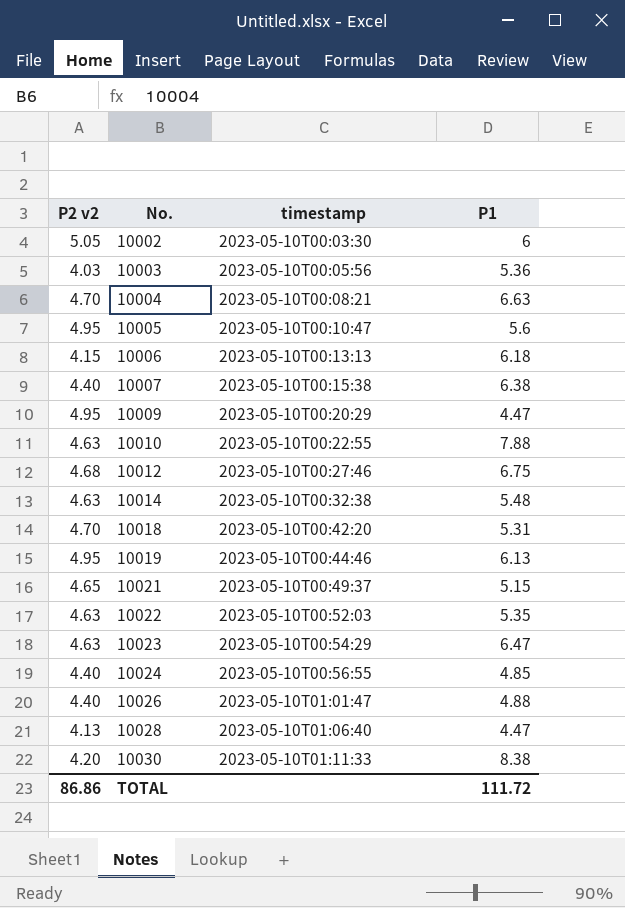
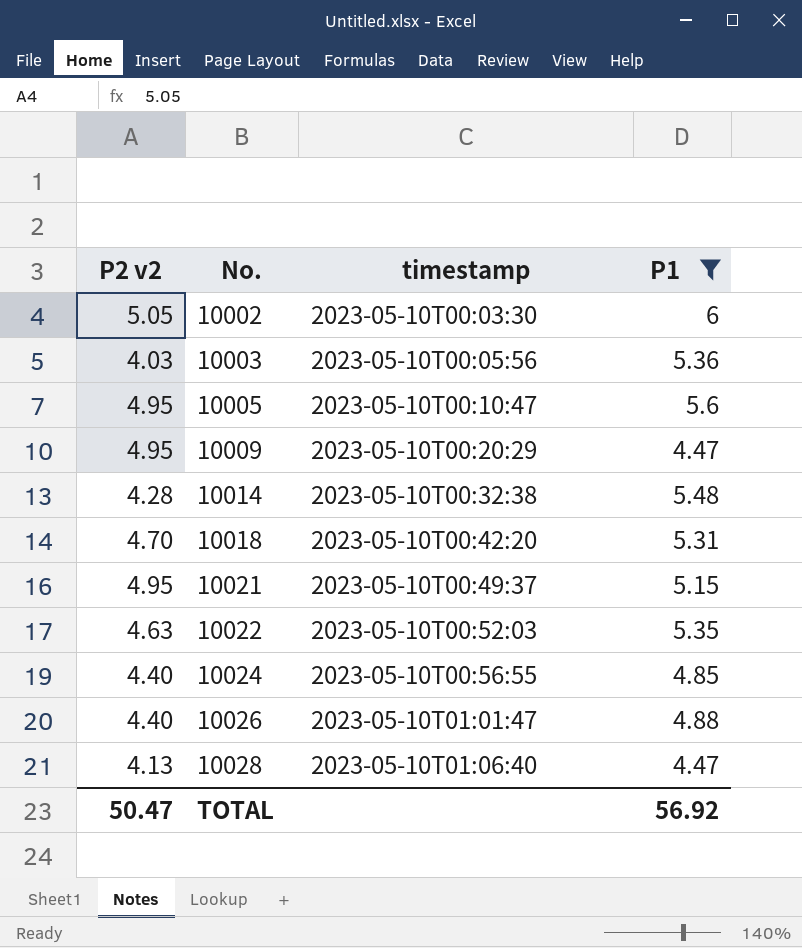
filter: none -> P1 <= 6
10014 | P2 v2: 4.63 -> 4.28
10021 | P2 v2: 4.65 -> 4.95
TOTAL | P2 v2: 86.86 -> 50.47
TOTAL | P1: 111.72 -> 56.92

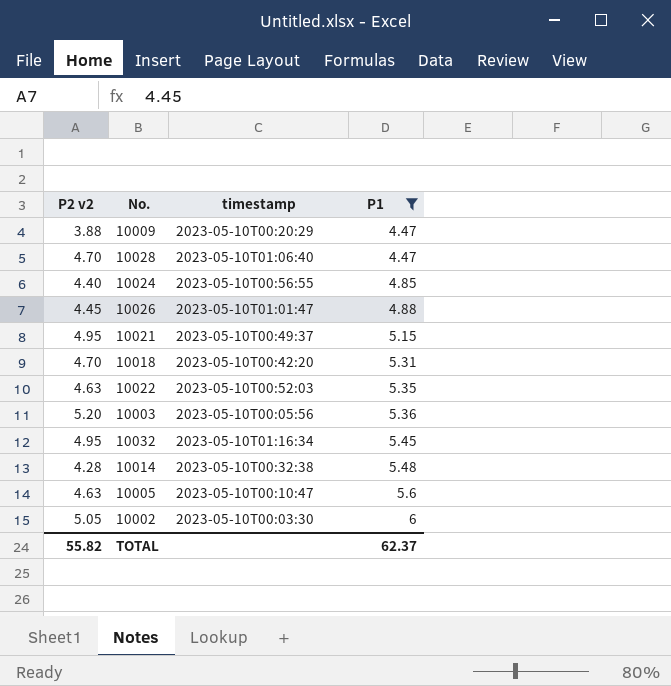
row order: No. ascending -> P1 ascending
10009 | P2 v2: 4.95 -> 3.88
10028 | P2 v2: 4.13 -> 4.70
10026 | P2 v2: 4.40 -> 4.45
10003 | P2 v2: 4.03 -> 5.20
row 10032: none -> 4.95 | 2023-05-10T01:16:34 | 5.45
10005 | P2 v2: 4.95 -> 4.63
TOTAL | P2 v2: 50.47 -> 55.82
TOTAL | P1: 56.92 -> 62.37

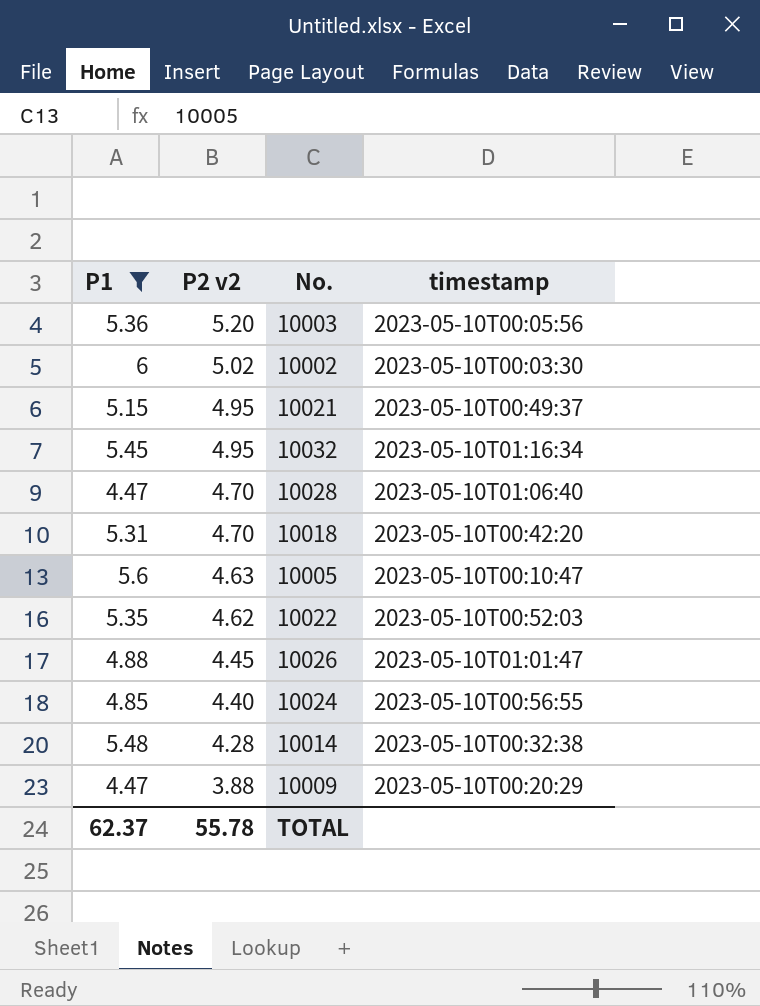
row order: P1 ascending -> P2 v2 descending
column P1 | position: 4 -> 1
10002 | P2 v2: 5.05 -> 5.02
10022 | P2 v2: 4.63 -> 4.62
TOTAL | P2 v2: 55.82 -> 55.78

